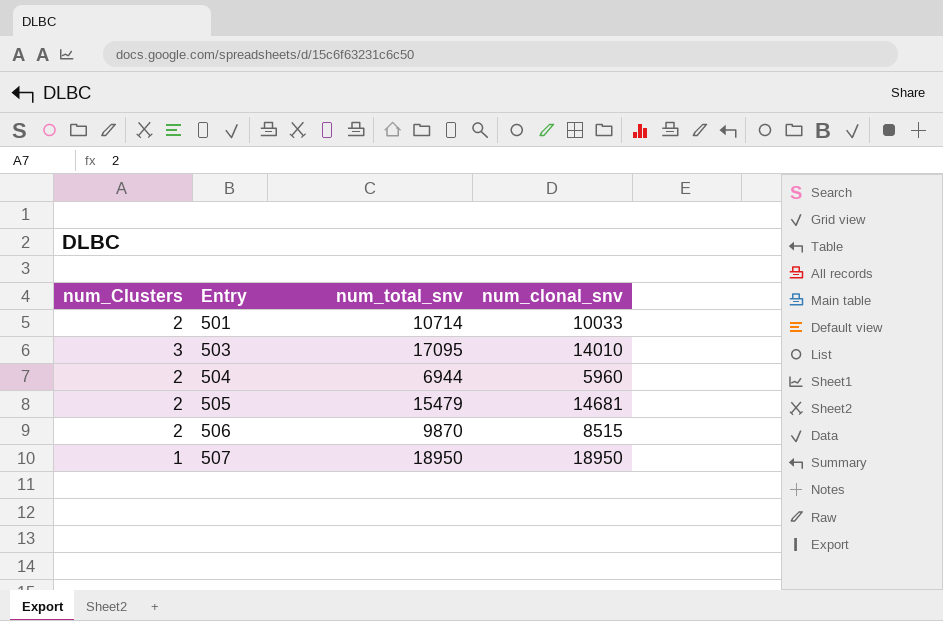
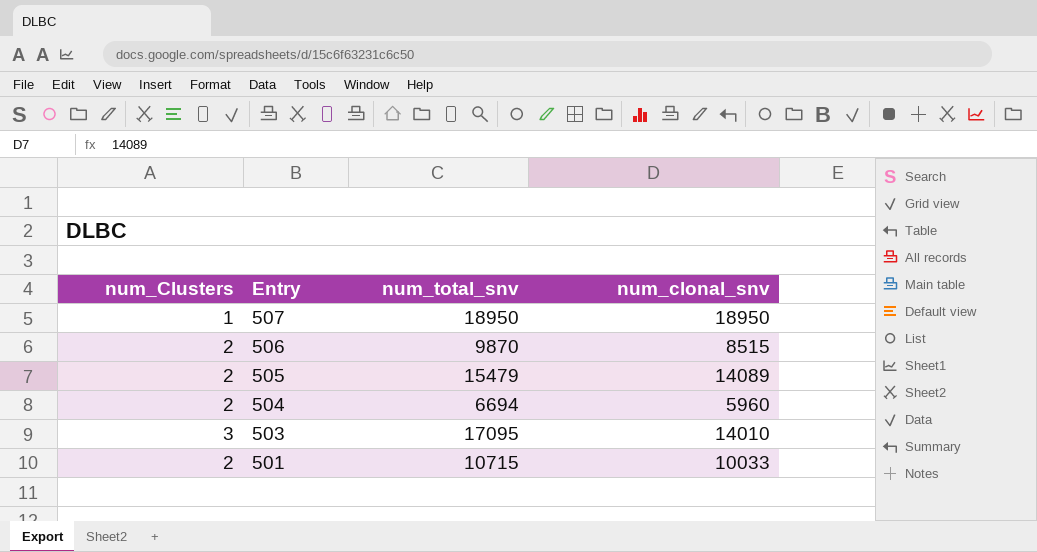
row order: Entry ascending -> Entry descending
505 | num_clonal_snv: 14681 -> 14089
504 | num_total_snv: 6944 -> 6694
501 | num_total_snv: 10714 -> 10715

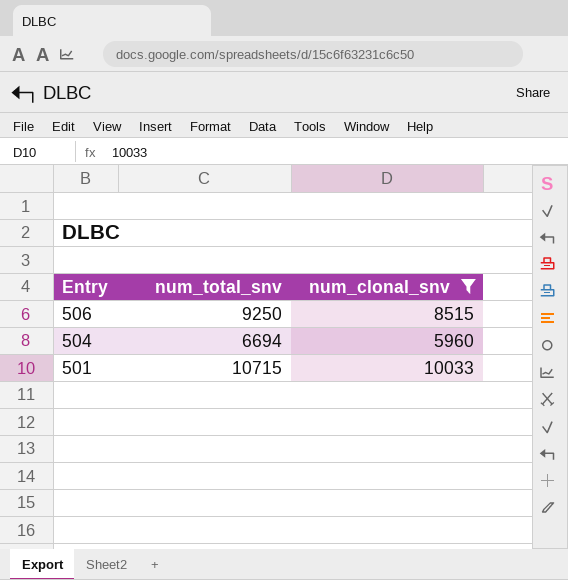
filter: none -> num_clonal_snv <= 10033
column num_Clusters | position: 1 -> none
506 | num_total_snv: 9870 -> 9250

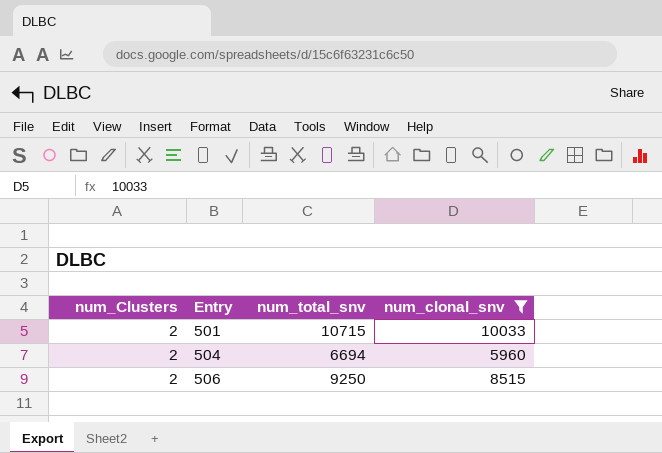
row order: Entry descending -> Entry ascending
column num_Clusters | position: none -> 1

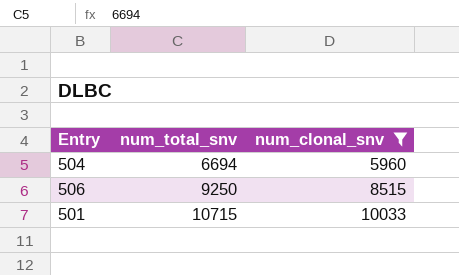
row order: Entry ascending -> num_total_snv ascending
column num_Clusters | position: 1 -> none

